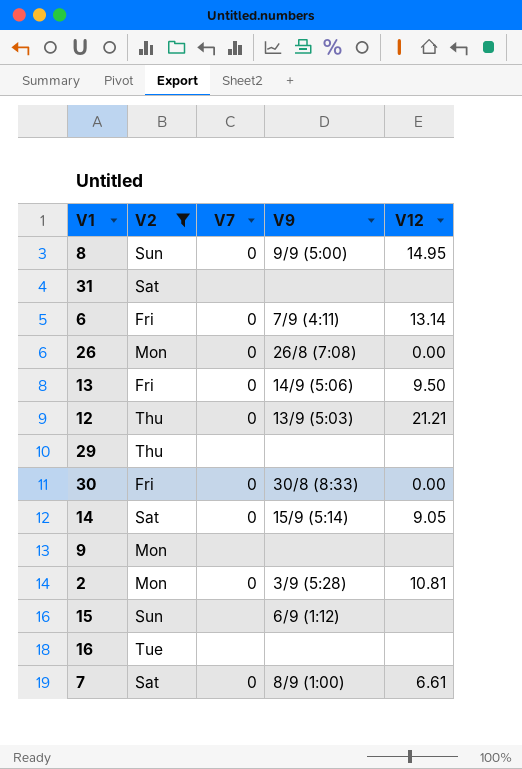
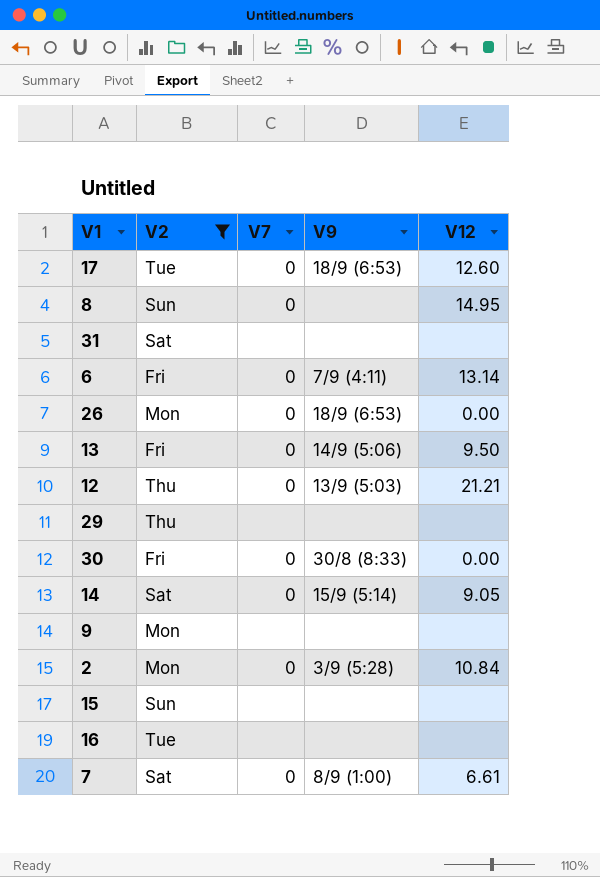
row 17: none -> Tue | 0 | 18/9 (6:53) | 12.60
8 | V9: 9/9 (5:00) -> none
26 | V9: 26/8 (7:08) -> 18/9 (6:53)
2 | V12: 10.81 -> 10.84
15 | V9: 6/9 (1:12) -> none

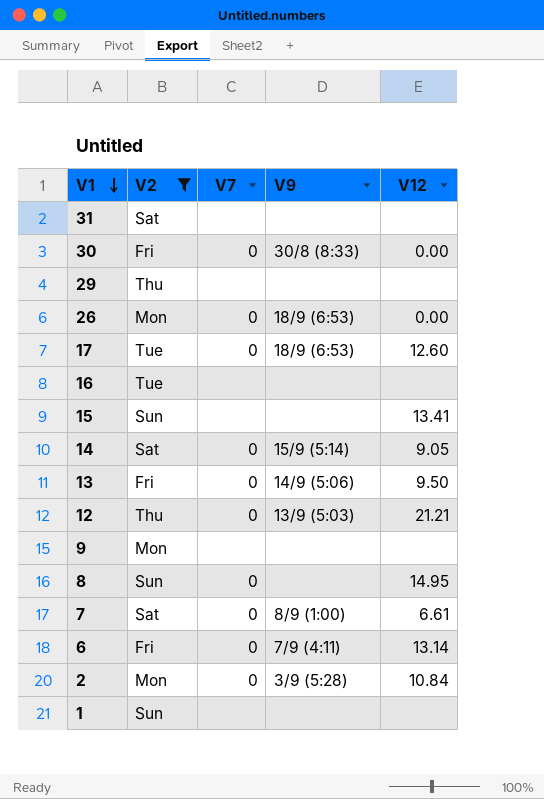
row order: none -> V1 descending
15 | V12: none -> 13.41
row 1: none -> Sun | none | none | none

